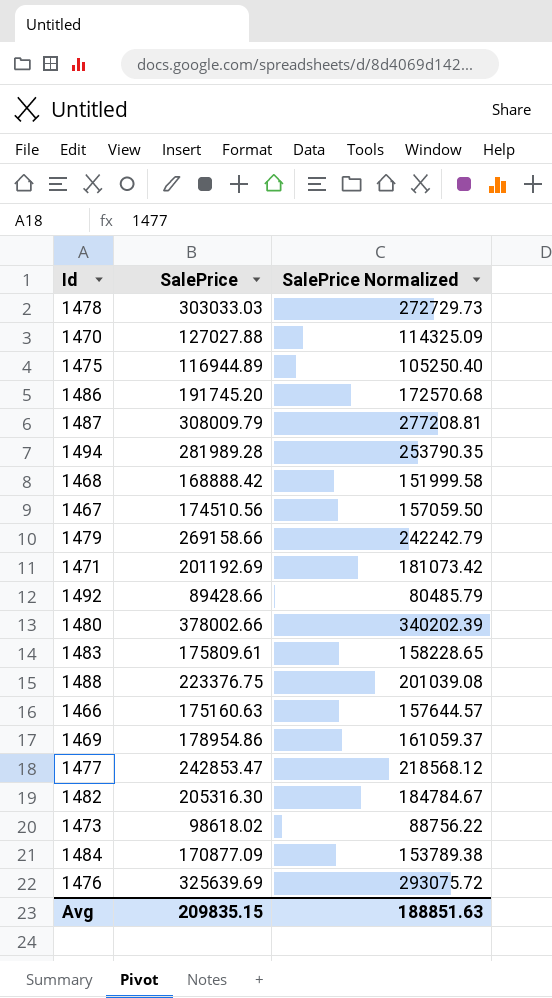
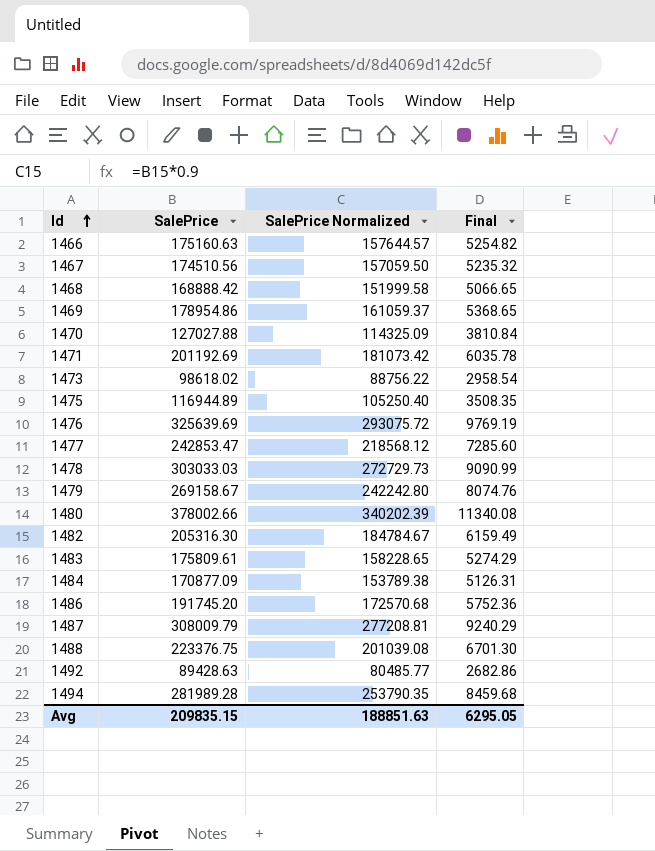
row order: none -> Id ascending
column Final | formula: none -> [SalePrice] * 0.03
1479 | SalePrice: 269158.66 -> 269158.67
1479 | SalePrice Normalized: 242242.79 -> 242242.80
1492 | SalePrice: 89428.66 -> 89428.63
1492 | SalePrice Normalized: 80485.79 -> 80485.77

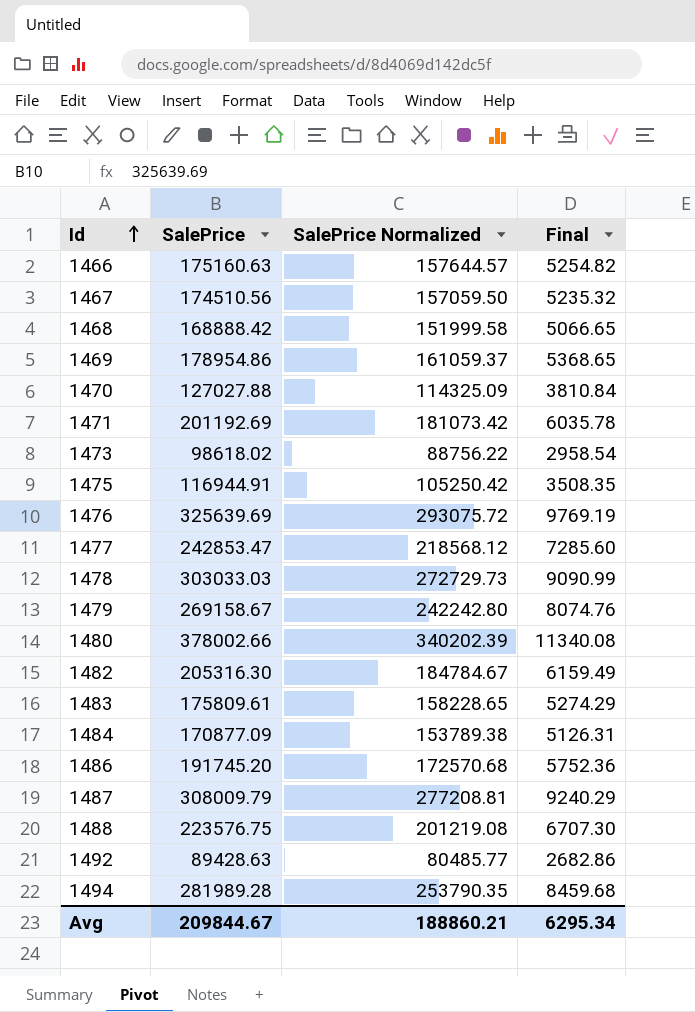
1475 | SalePrice: 116944.89 -> 116944.91
1475 | SalePrice Normalized: 105250.40 -> 105250.42
1488 | SalePrice: 223376.75 -> 223576.75
1488 | SalePrice Normalized: 201039.08 -> 201219.08
1488 | Final: 6701.30 -> 6707.30
Avg | SalePrice: 209835.15 -> 209844.67
Avg | SalePrice Normalized: 188851.63 -> 188860.21
Avg | Final: 6295.05 -> 6295.34

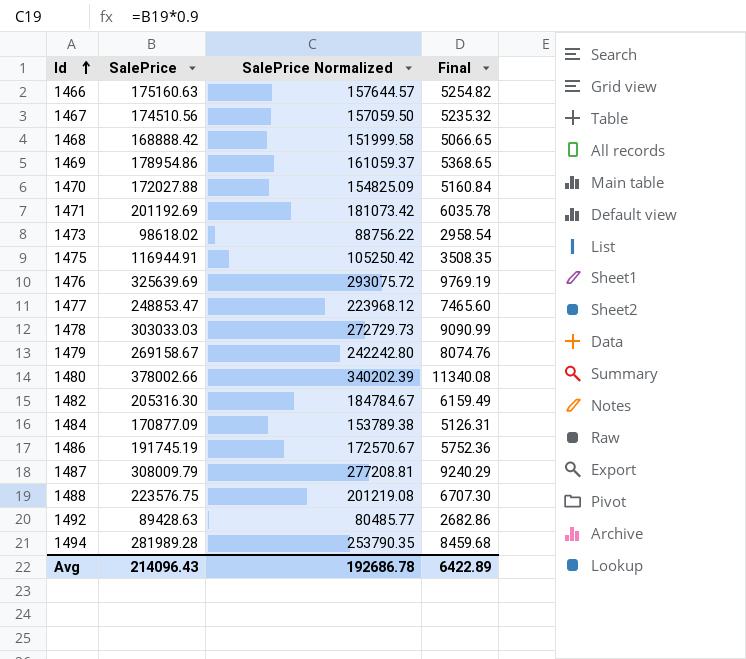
row 1483: 175809.61 | 158228.65 | 5274.29 -> none
1470 | SalePrice: 127027.88 -> 172027.88
1470 | SalePrice Normalized: 114325.09 -> 154825.09
1470 | Final: 3810.84 -> 5160.84
1477 | SalePrice: 242853.47 -> 248853.47
1477 | SalePrice Normalized: 218568.12 -> 223968.12
1477 | Final: 7285.60 -> 7465.60
1486 | SalePrice: 191745.20 -> 191745.19
1486 | SalePrice Normalized: 172570.68 -> 172570.67
Avg | SalePrice: 209844.67 -> 214096.43
Avg | SalePrice Normalized: 188860.21 -> 192686.78
Avg | Final: 6295.34 -> 6422.89

